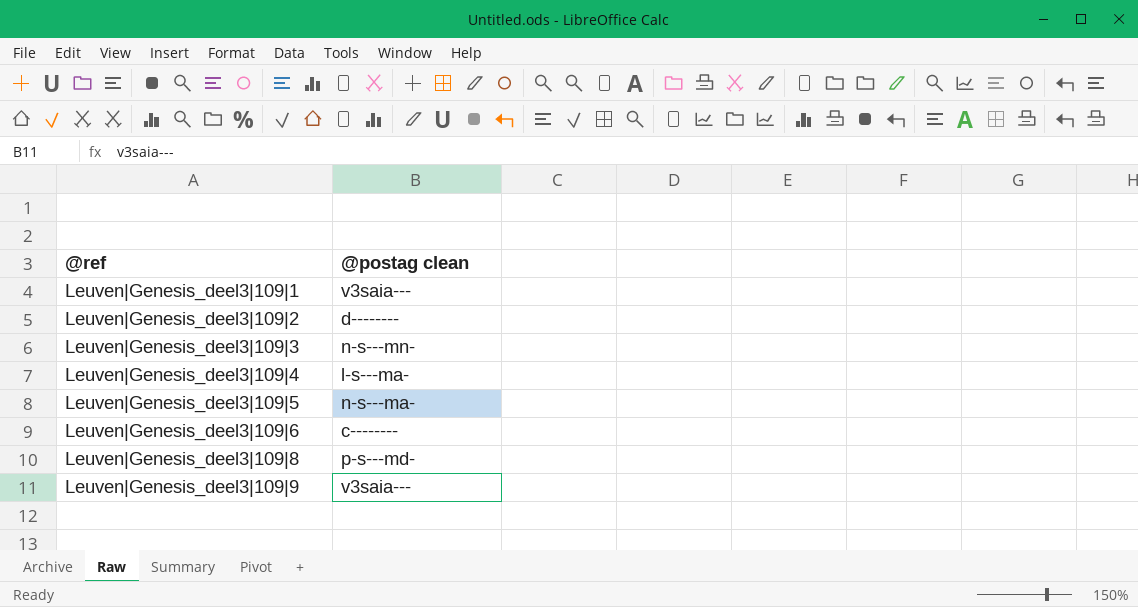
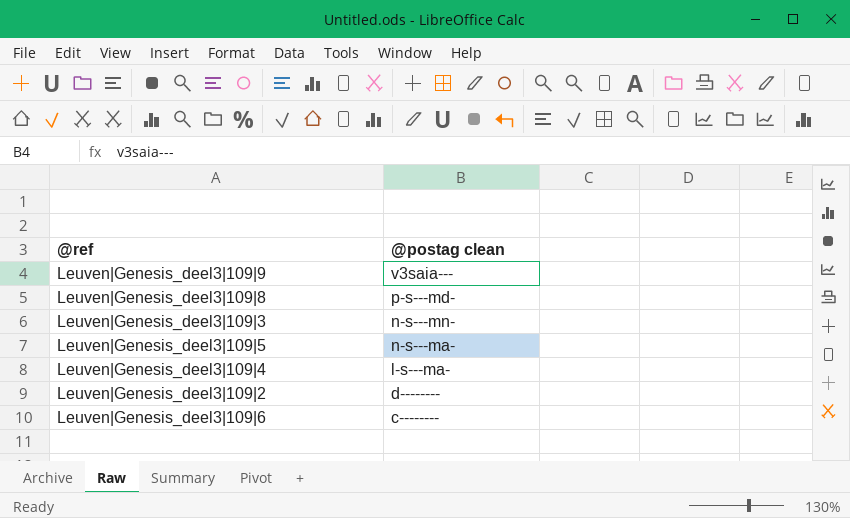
row order: @ref ascending -> @postag clean descending
row Leuven|Genesis_deel3|109|1: v3saia--- -> none

